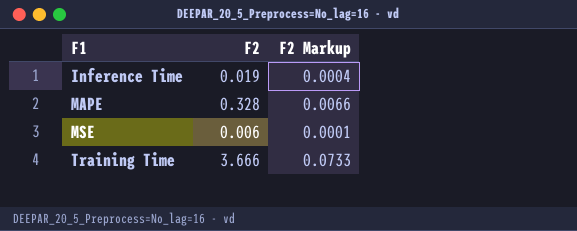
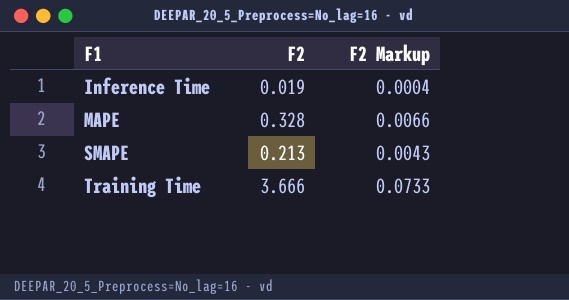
row MSE: 0.006 | 0.0001 -> none
row SMAPE: none -> 0.213 | 0.0043

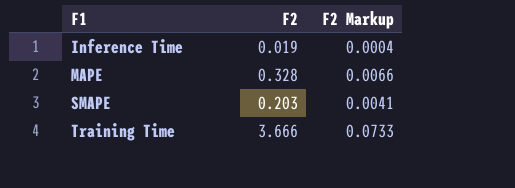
SMAPE | F2: 0.213 -> 0.203
SMAPE | F2 Markup: 0.0043 -> 0.0041

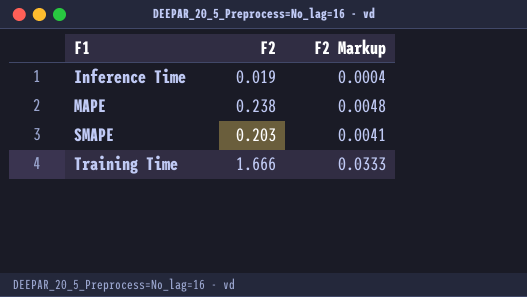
MAPE | F2: 0.328 -> 0.238
MAPE | F2 Markup: 0.0066 -> 0.0048
Training Time | F2: 3.666 -> 1.666
Training Time | F2 Markup: 0.0733 -> 0.0333

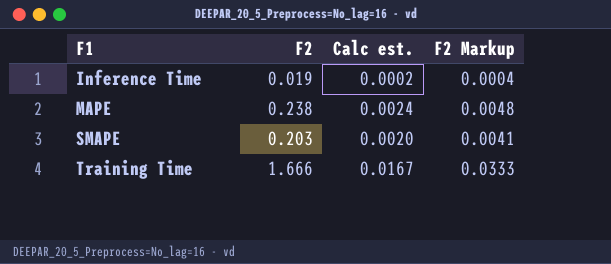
column Calc est. | formula: none -> [F2] * 0.01

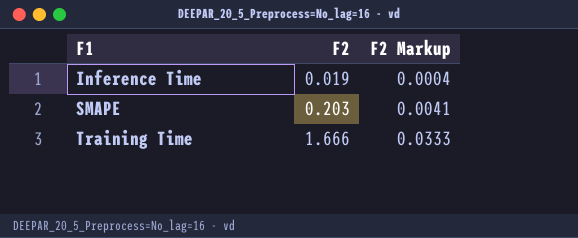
column Calc est. | formula: [F2] * 0.01 -> none
row MAPE: 0.238 | 0.0024 | 0.0048 -> none

